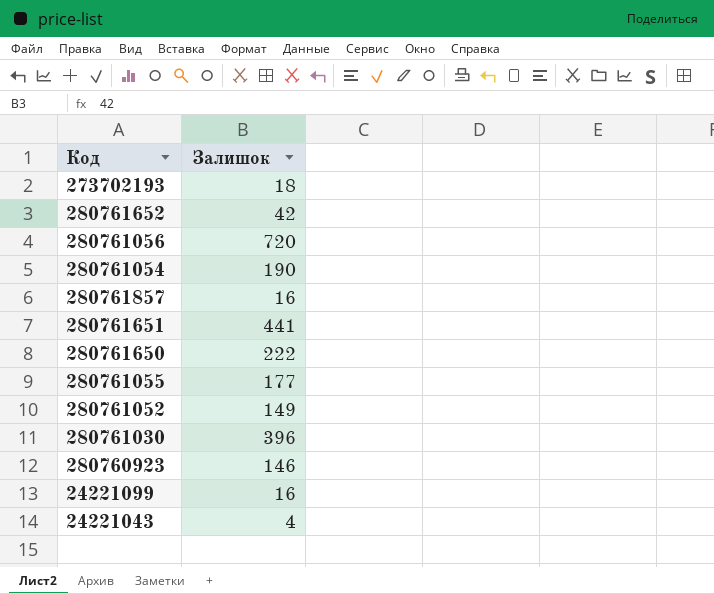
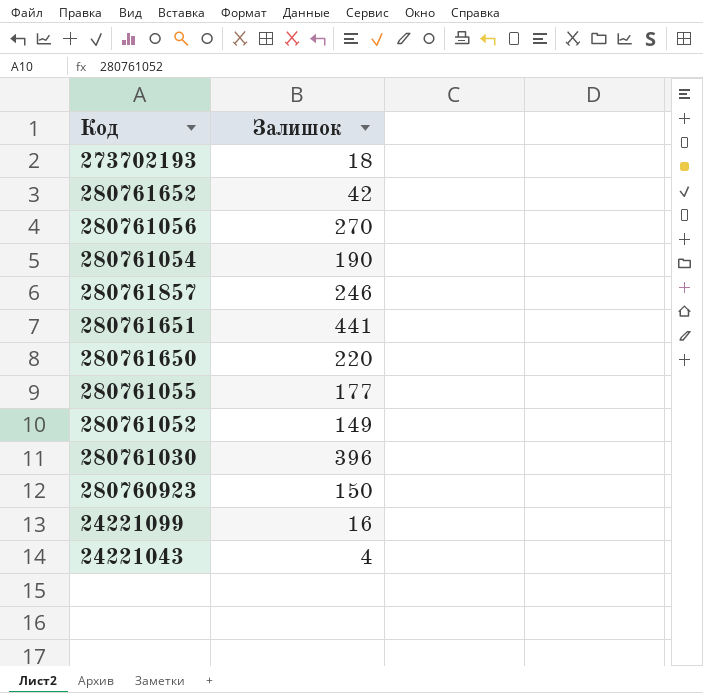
280761056 | Залишок: 720 -> 270
280761857 | Залишок: 16 -> 246
280761650 | Залишок: 222 -> 220
280760923 | Залишок: 146 -> 150

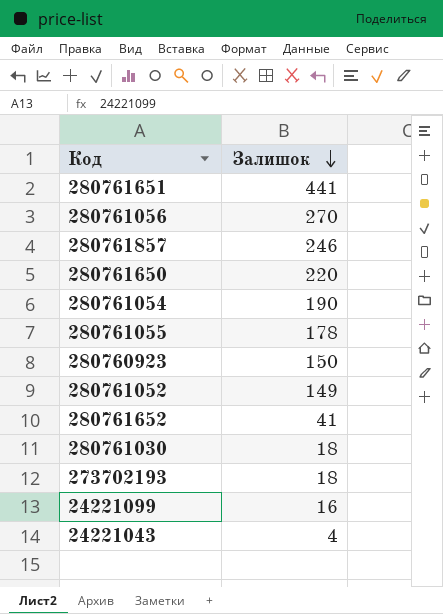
row order: none -> Залишок descending
280761055 | Залишок: 177 -> 178
280761652 | Залишок: 42 -> 41
280761030 | Залишок: 396 -> 18

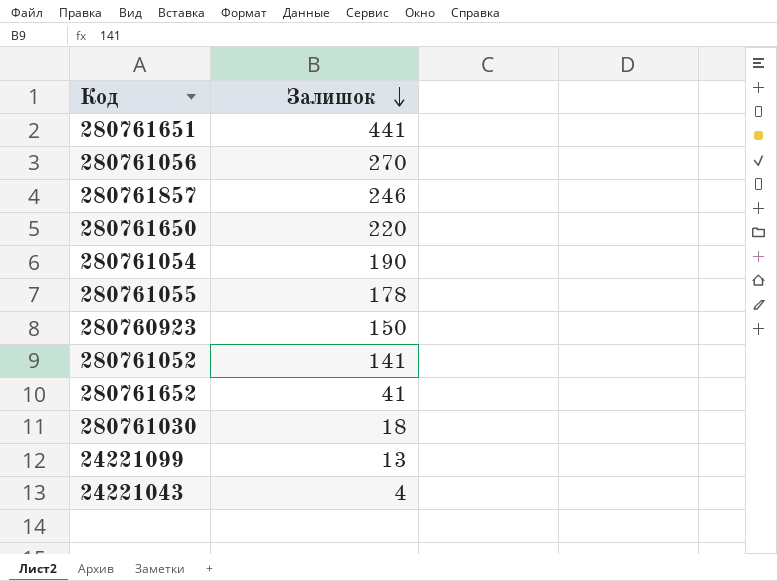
row 273702193: 18 -> none
280761052 | Залишок: 149 -> 141
24221099 | Залишок: 16 -> 13

